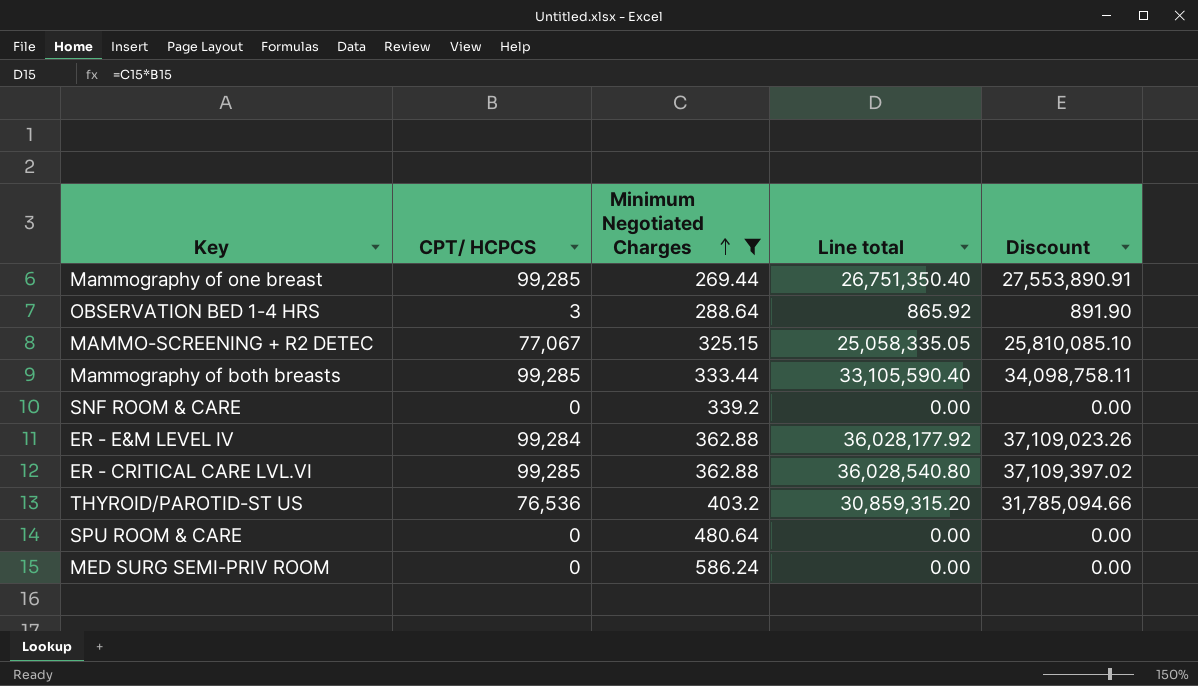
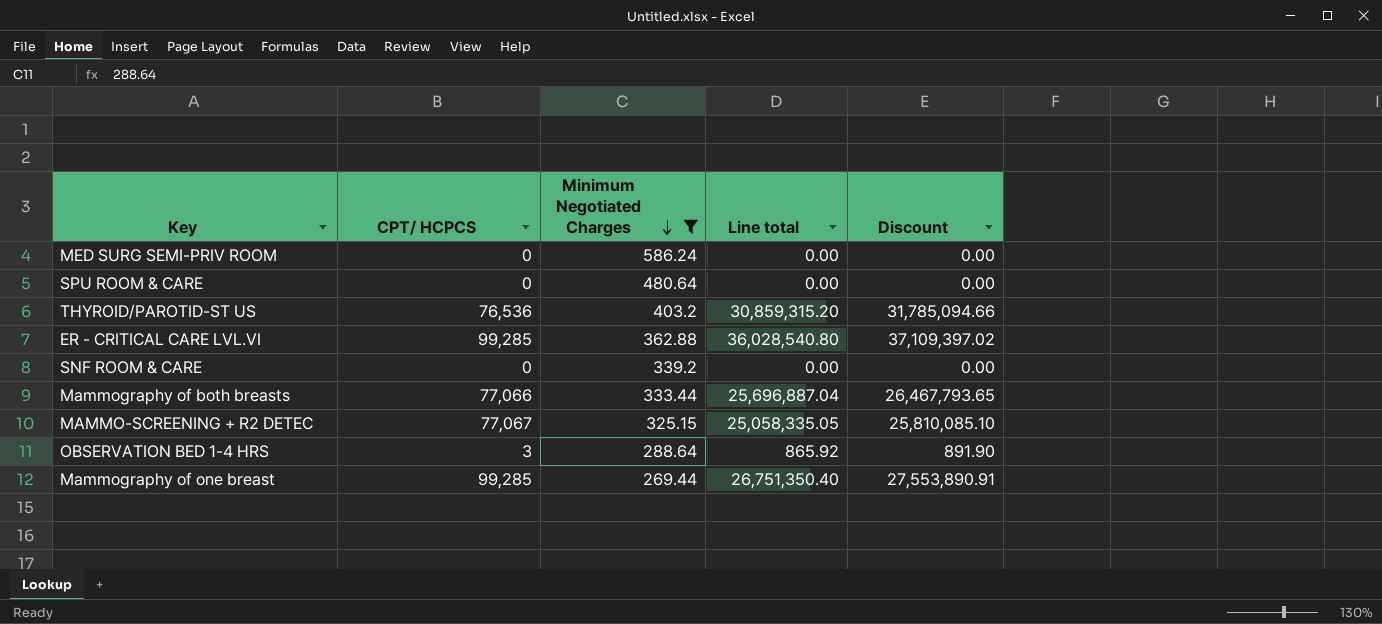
row order: Minimum Negotiated Charges ascending -> Minimum Negotiated Charges descending
row ER - E&M LEVEL IV: 99,284 | 362.88 | 36,028,177.92 | 37,109,023.26 -> none
Mammography of both breasts | CPT/ HCPCS: 99,285 -> 77,066
Mammography of both breasts | Line total: 33,105,590.40 -> 25,696,887.04
Mammography of both breasts | Discount: 34,098,758.11 -> 26,467,793.65

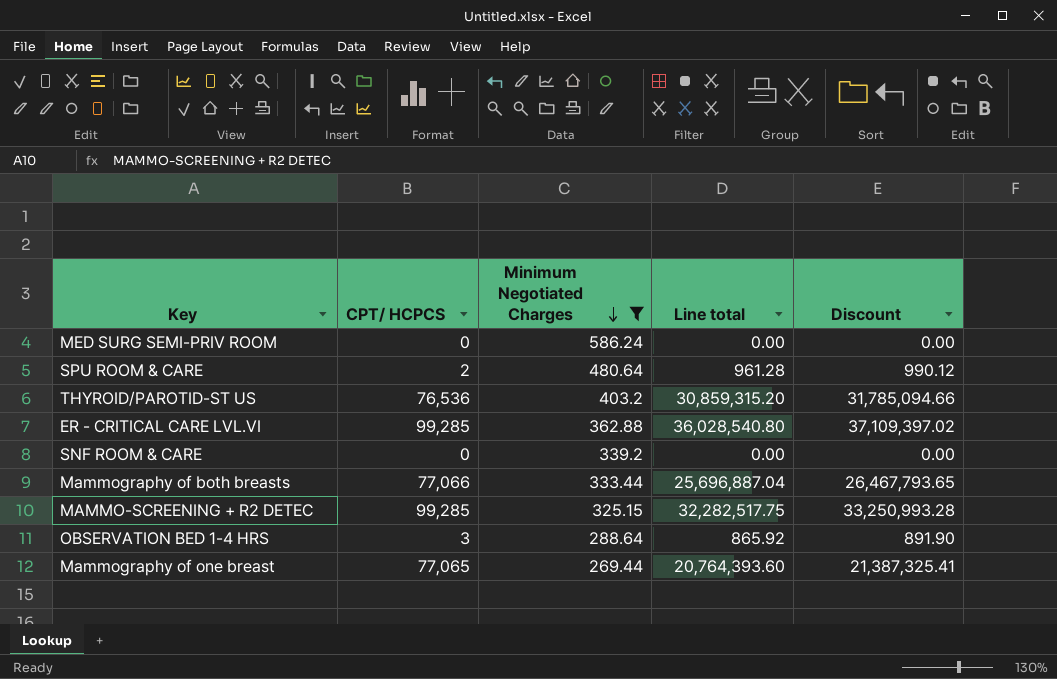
SPU ROOM & CARE | CPT/ HCPCS: 0 -> 2
SPU ROOM & CARE | Line total: 0.00 -> 961.28
SPU ROOM & CARE | Discount: 0.00 -> 990.12
MAMMO-SCREENING + R2 DETEC | CPT/ HCPCS: 77,067 -> 99,285
MAMMO-SCREENING + R2 DETEC | Line total: 25,058,335.05 -> 32,282,517.75
MAMMO-SCREENING + R2 DETEC | Discount: 25,810,085.10 -> 33,250,993.28
Mammography of one breast | CPT/ HCPCS: 99,285 -> 77,065
Mammography of one breast | Line total: 26,751,350.40 -> 20,764,393.60
Mammography of one breast | Discount: 27,553,890.91 -> 21,387,325.41

